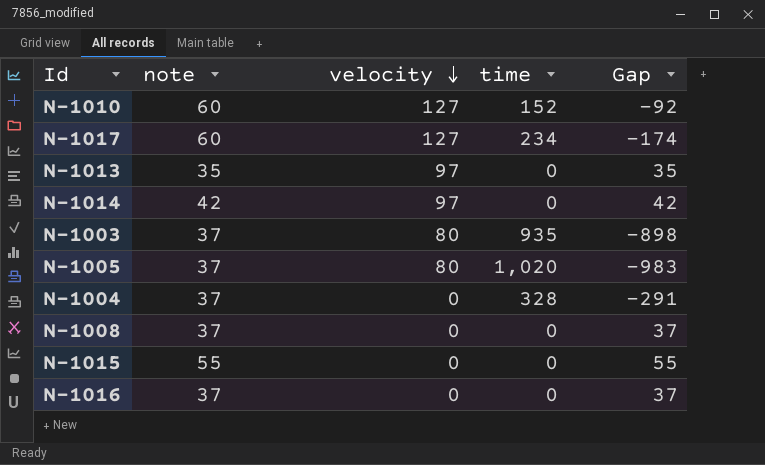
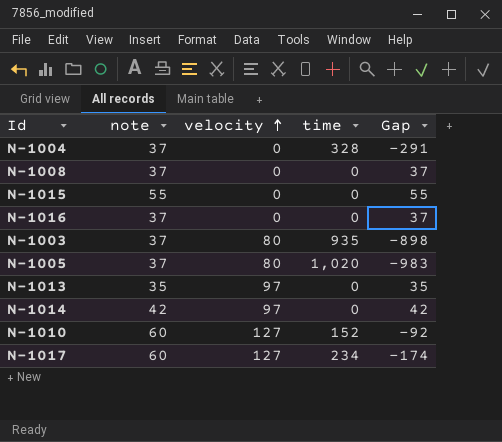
row order: velocity descending -> velocity ascending

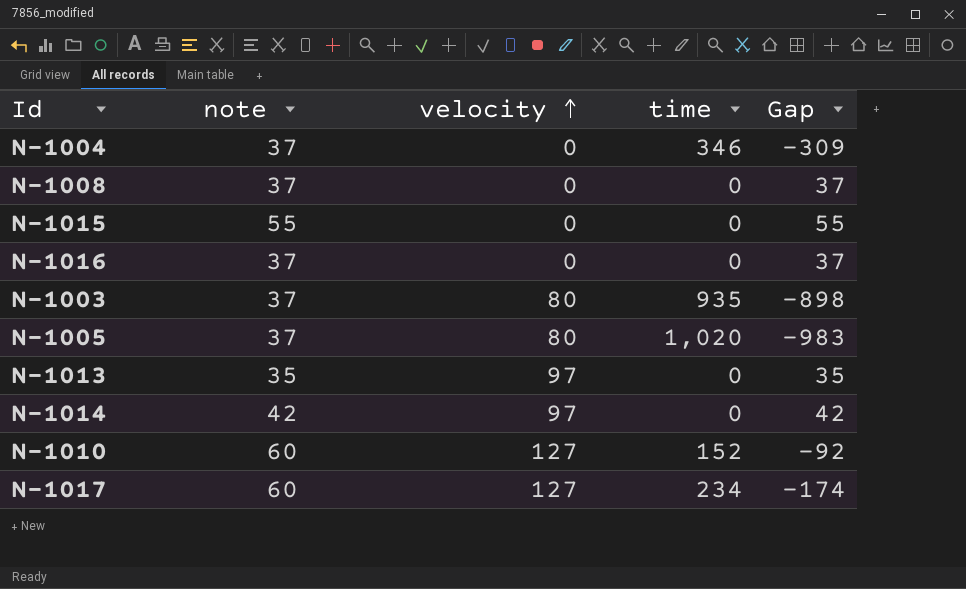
N-1004 | time: 328 -> 346
N-1004 | Gap: -291 -> -309

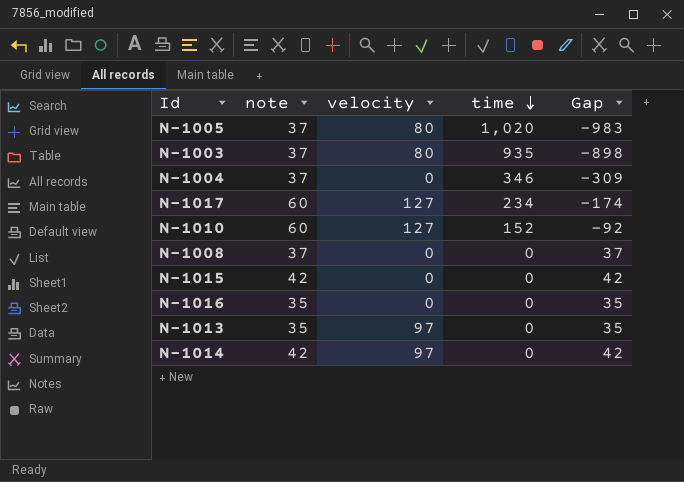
row order: velocity ascending -> time descending
N-1015 | note: 55 -> 42
N-1015 | Gap: 55 -> 42
N-1016 | note: 37 -> 35
N-1016 | Gap: 37 -> 35

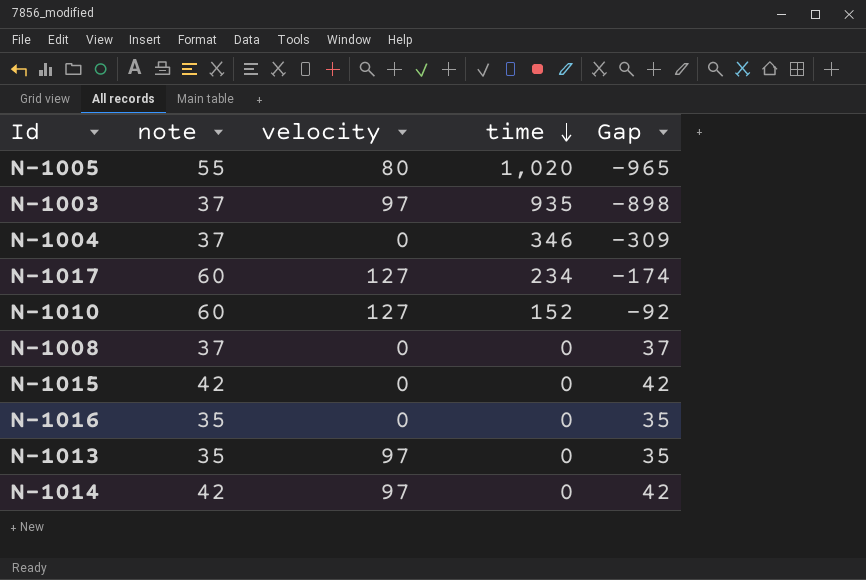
N-1005 | note: 37 -> 55
N-1005 | Gap: -983 -> -965
N-1003 | velocity: 80 -> 97

